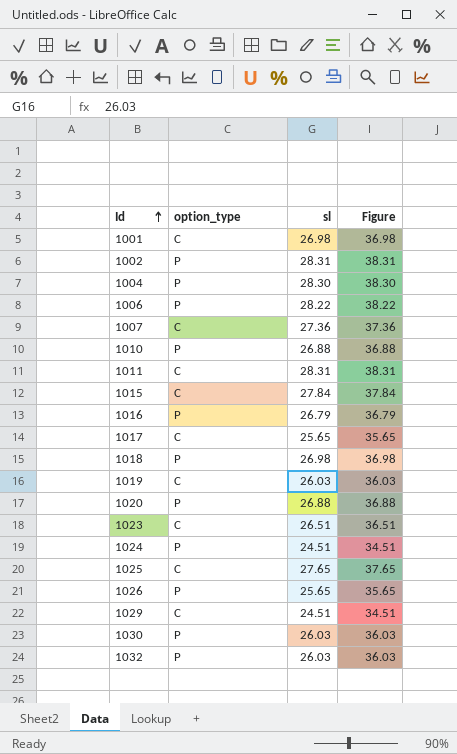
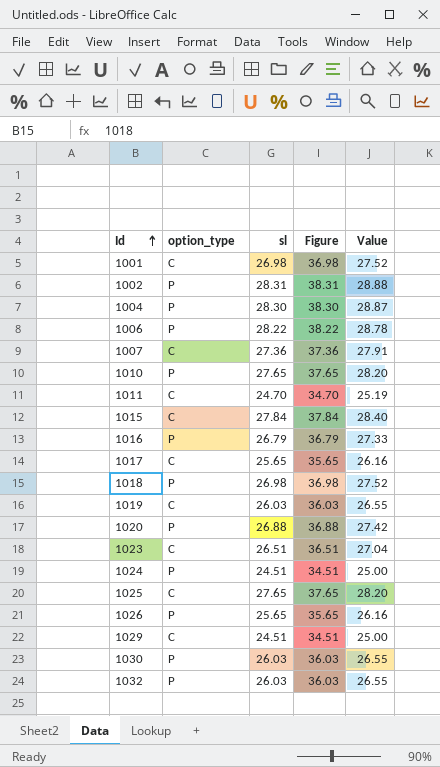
column Value | formula: none -> [sl] * 1.02
1010 | sl: 26.88 -> 27.65
1010 | Figure: 36.88 -> 37.65
1011 | sl: 28.31 -> 24.70
1011 | Figure: 38.31 -> 34.70

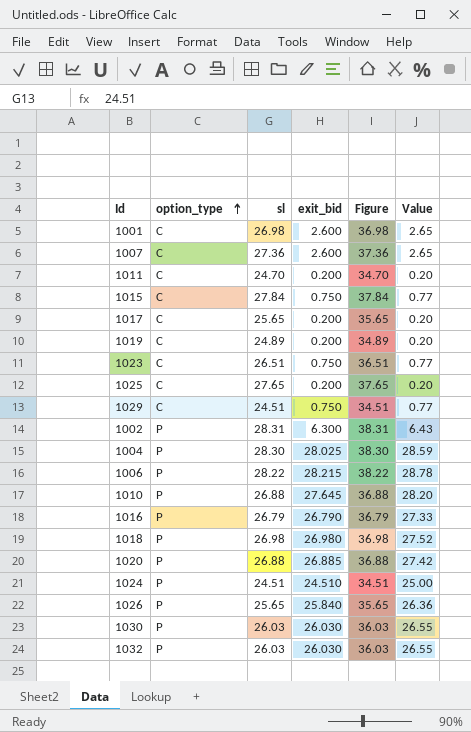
row order: Id ascending -> option_type ascending
column exit_bid | position: none -> 4
column Value | formula: [sl] * 1.02 -> [exit_bid] * 1.02
1019 | sl: 26.03 -> 24.89
1019 | Figure: 36.03 -> 34.89
1010 | sl: 27.65 -> 26.88
1010 | Figure: 37.65 -> 36.88

